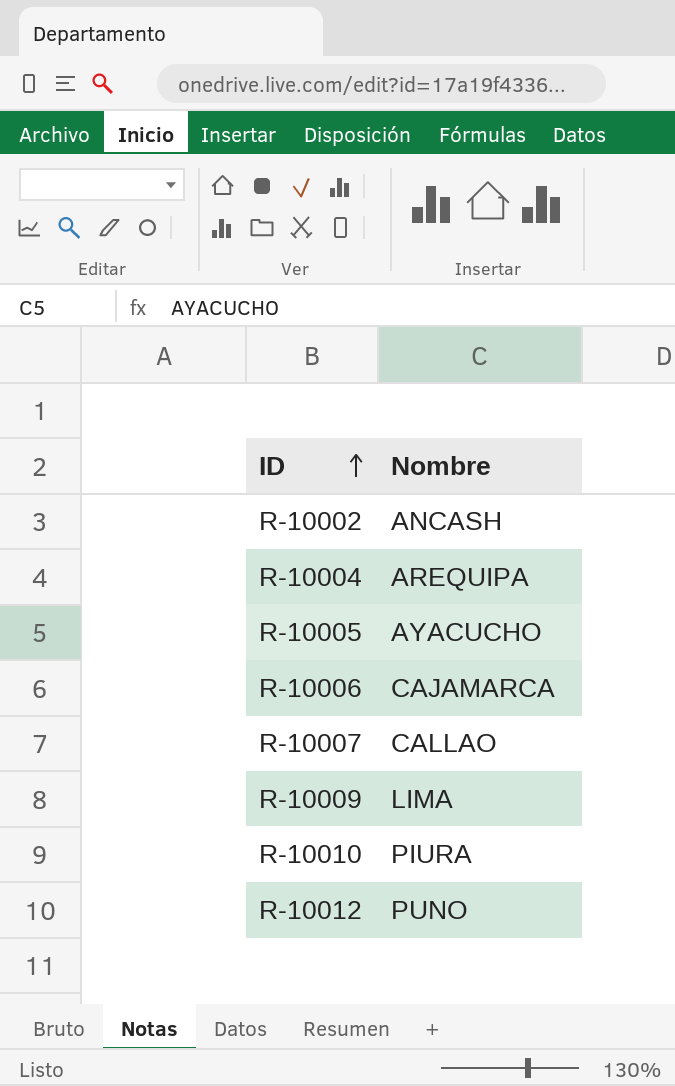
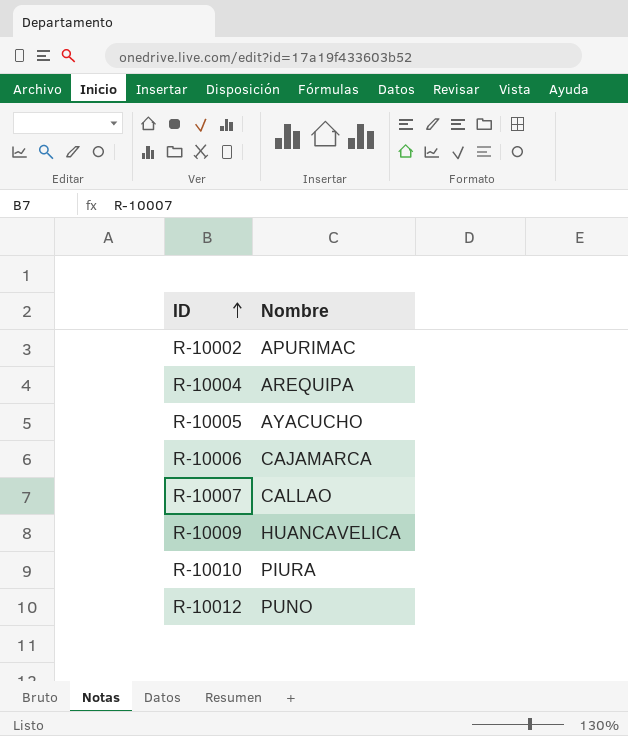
R-10002 | Nombre: ANCASH -> APURIMAC
R-10009 | Nombre: LIMA -> HUANCAVELICA

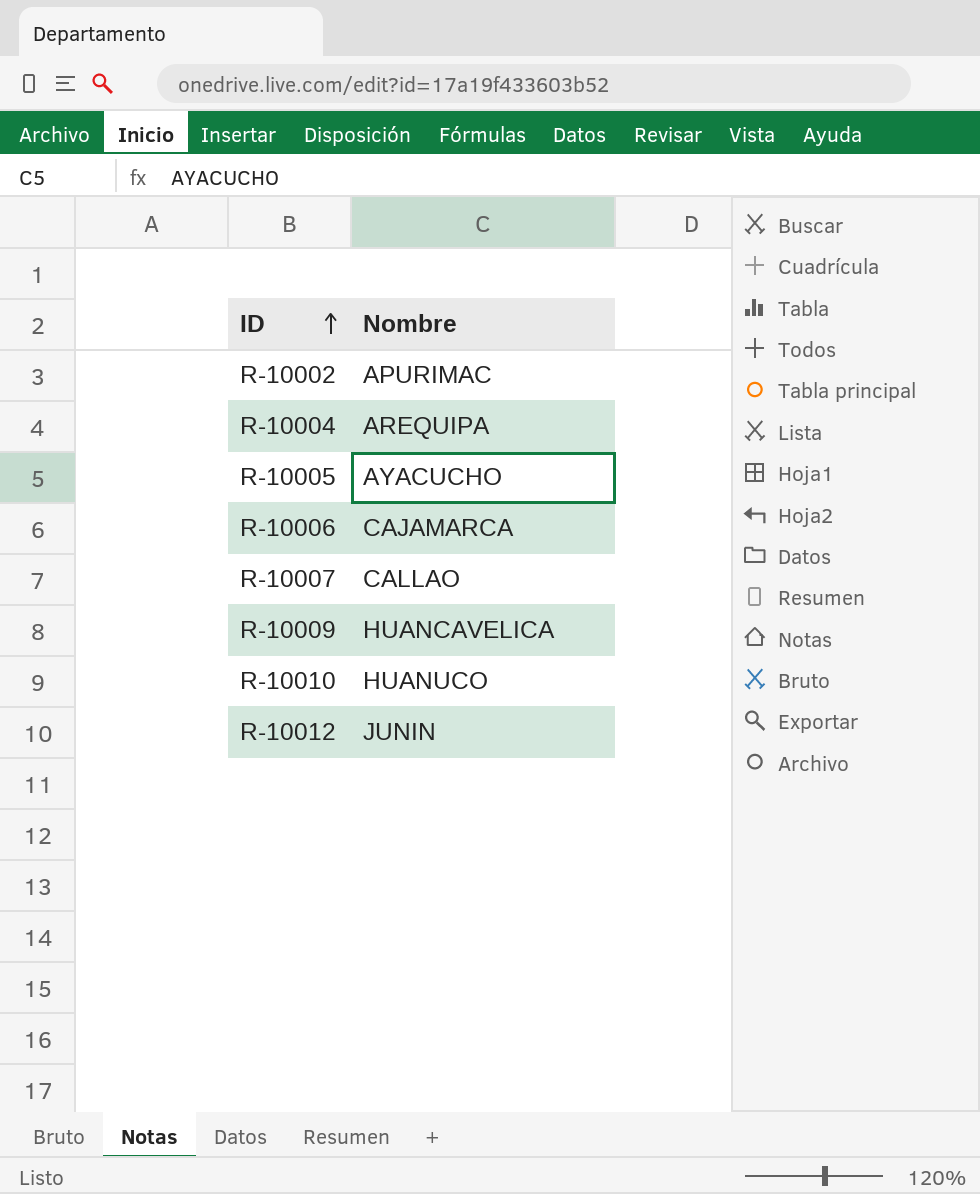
R-10010 | Nombre: PIURA -> HUANUCO
R-10012 | Nombre: PUNO -> JUNIN

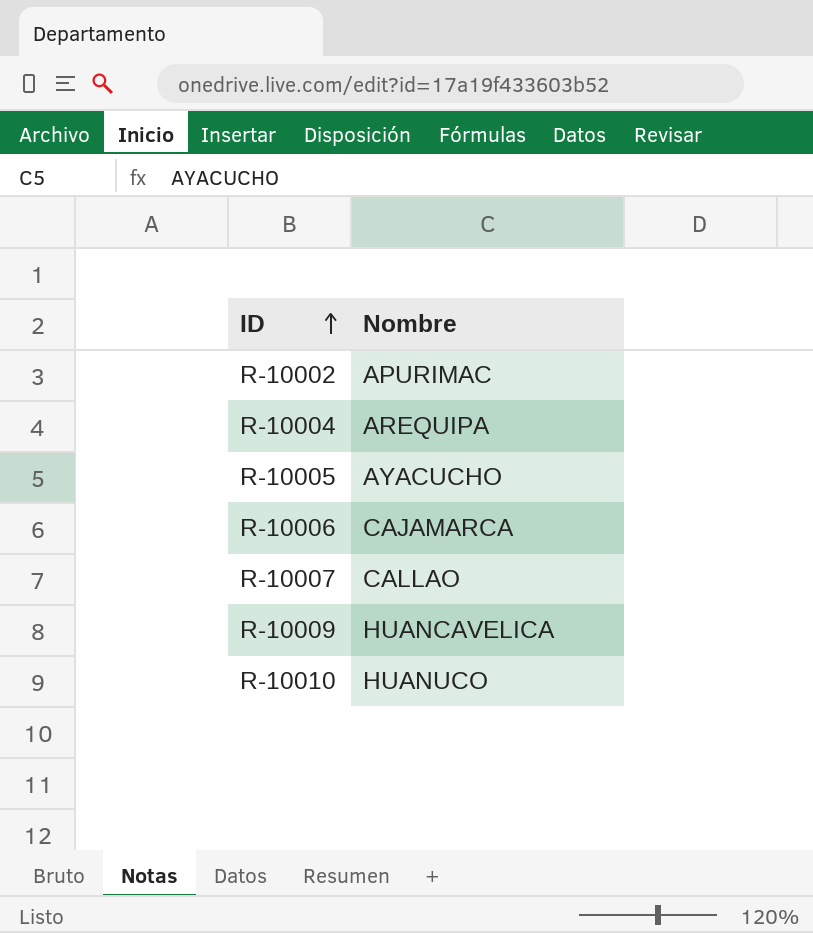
row R-10012: JUNIN -> none

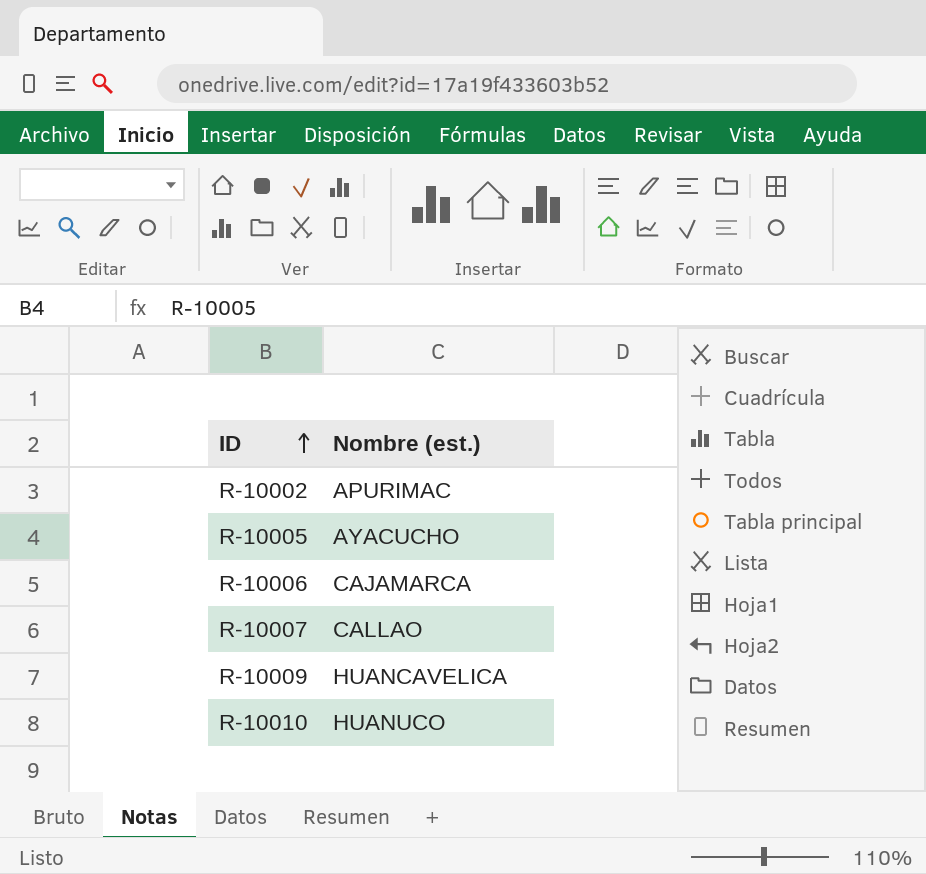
column name: Nombre -> Nombre (est.)
row R-10004: AREQUIPA -> none

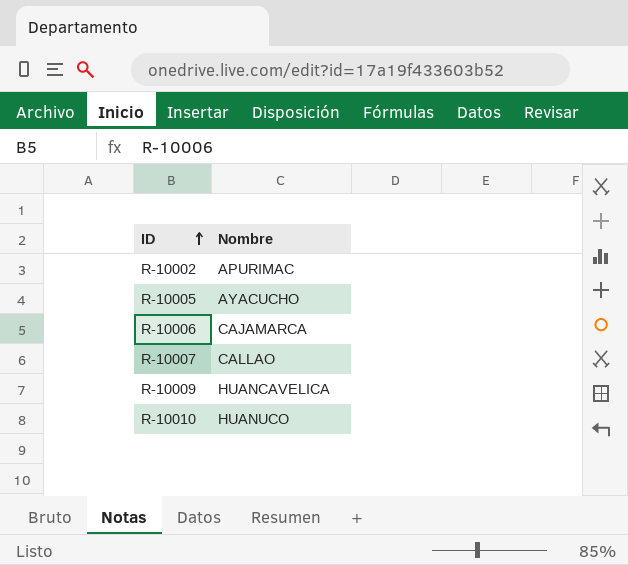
column name: Nombre (est.) -> Nombre

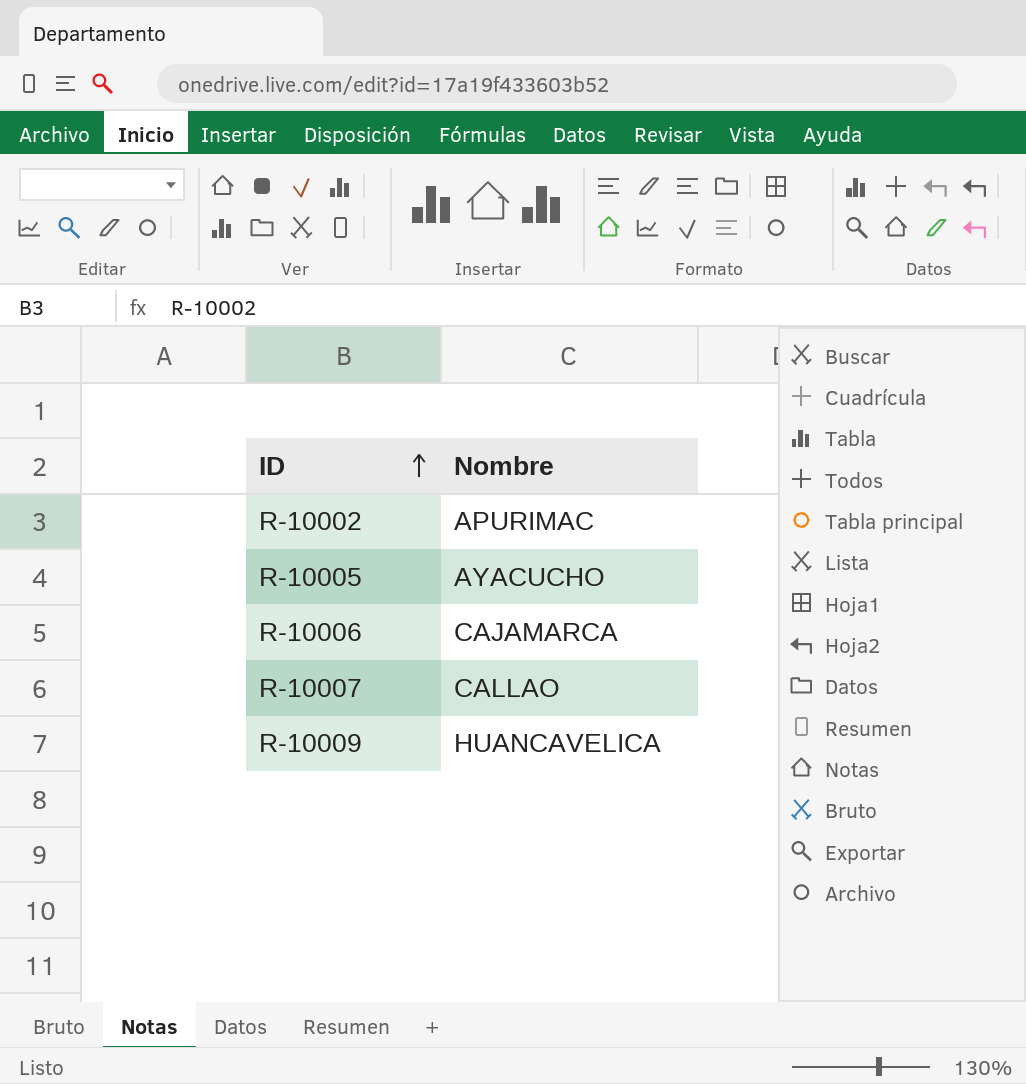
row R-10010: HUANUCO -> none

